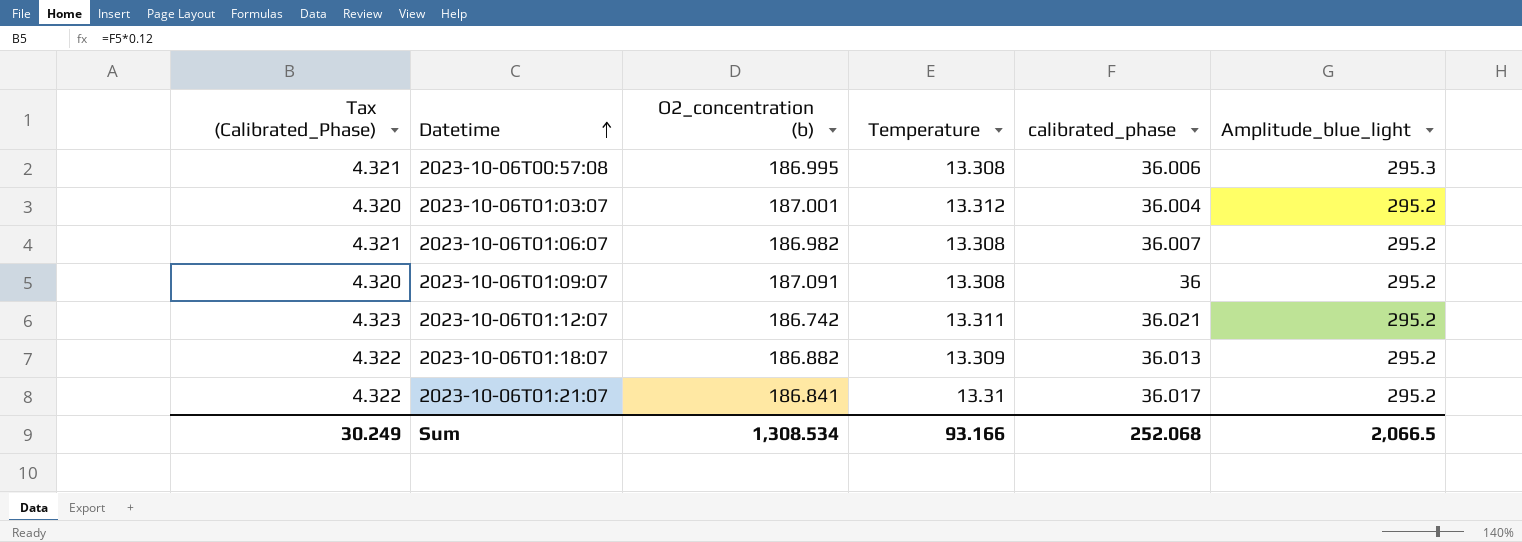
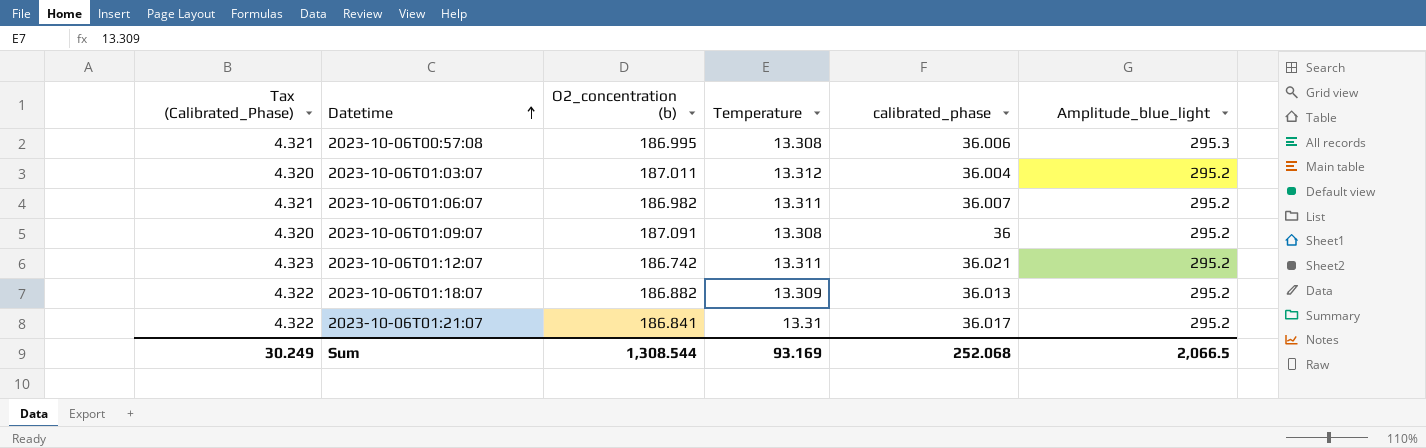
2023-10-06T01:03:07 | O2_concentration (b): 187.001 -> 187.011
2023-10-06T01:06:07 | Temperature: 13.308 -> 13.311
Sum | O2_concentration (b): 1,308.534 -> 1,308.544
Sum | Temperature: 93.166 -> 93.169

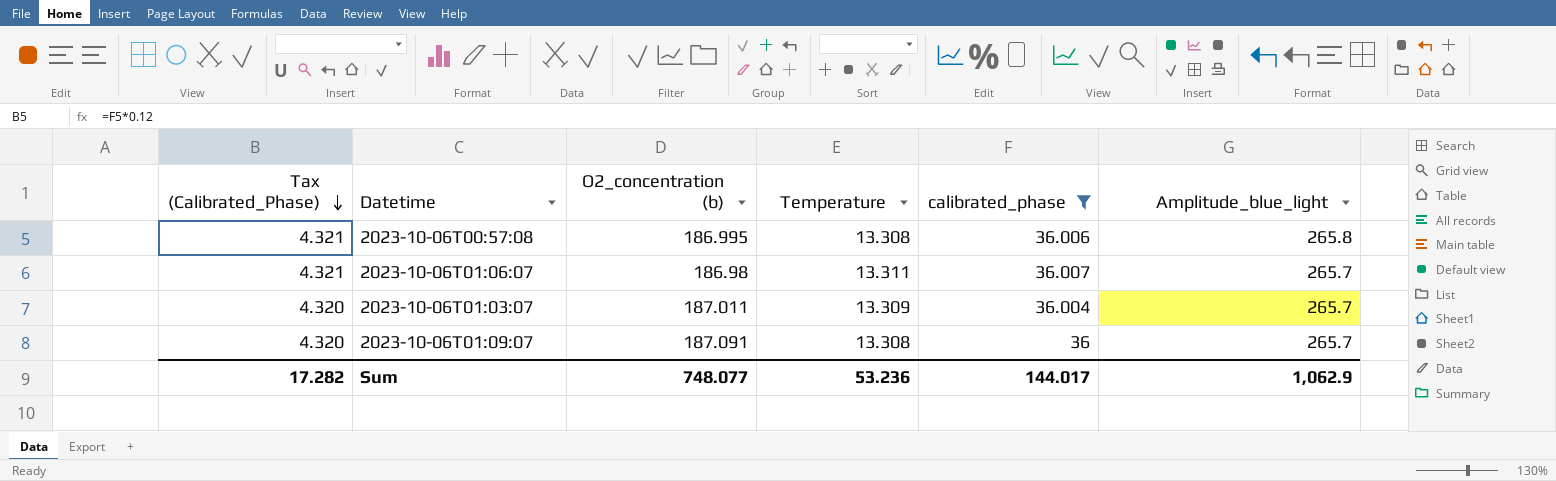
filter: none -> calibrated_phase <= 36.007
row order: Datetime ascending -> Tax (Calibrated_Phase) descending
2023-10-06T00:57:08 | Amplitude_blue_light: 295.3 -> 265.8
2023-10-06T01:06:07 | O2_concentration (b): 186.982 -> 186.98
2023-10-06T01:06:07 | Amplitude_blue_light: 295.2 -> 265.7
2023-10-06T01:03:07 | Temperature: 13.312 -> 13.309
2023-10-06T01:03:07 | Amplitude_blue_light: 295.2 -> 265.7
2023-10-06T01:09:07 | Amplitude_blue_light: 295.2 -> 265.7
Sum | Tax (Calibrated_Phase): 30.249 -> 17.282
Sum | O2_concentration (b): 1,308.544 -> 748.077
Sum | Temperature: 93.169 -> 53.236
Sum | calibrated_phase: 252.068 -> 144.017
Sum | Amplitude_blue_light: 2,066.5 -> 1,062.9

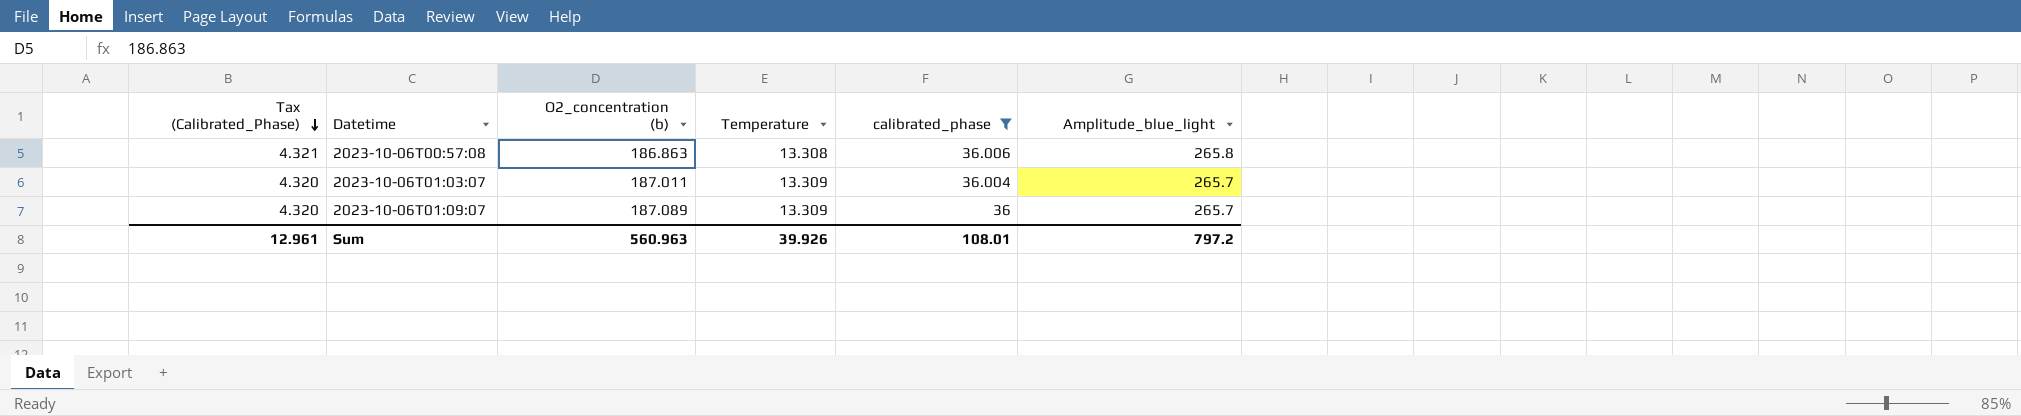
row 2023-10-06T01:06:07: 4.321 | 186.98 | 13.311 | 36.007 | 265.7 -> none
2023-10-06T00:57:08 | O2_concentration (b): 186.995 -> 186.863
2023-10-06T01:09:07 | O2_concentration (b): 187.091 -> 187.089
2023-10-06T01:09:07 | Temperature: 13.308 -> 13.309
Sum | Tax (Calibrated_Phase): 17.282 -> 12.961
Sum | O2_concentration (b): 748.077 -> 560.963
Sum | Temperature: 53.236 -> 39.926
Sum | calibrated_phase: 144.017 -> 108.01
Sum | Amplitude_blue_light: 1,062.9 -> 797.2

